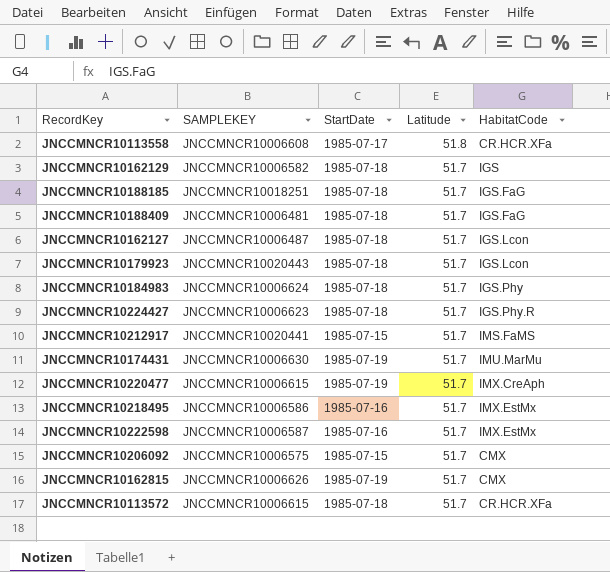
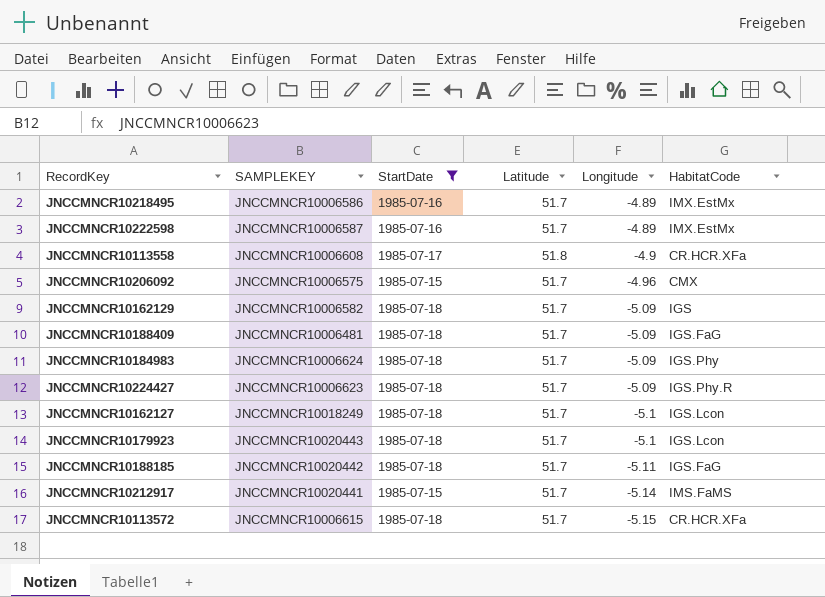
filter: none -> StartDate != 1985-07-19
row order: Latitude descending -> Longitude descending
column Longitude | position: none -> 5
JNCCMNCR10162127 | SAMPLEKEY: JNCCMNCR10006487 -> JNCCMNCR10018249
JNCCMNCR10188185 | SAMPLEKEY: JNCCMNCR10018251 -> JNCCMNCR10020442

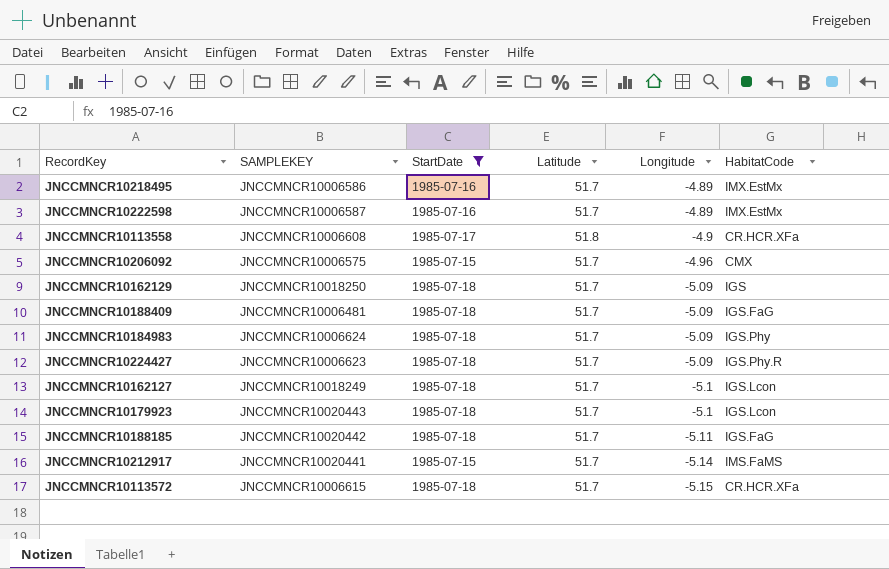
JNCCMNCR10162129 | SAMPLEKEY: JNCCMNCR10006582 -> JNCCMNCR10018250

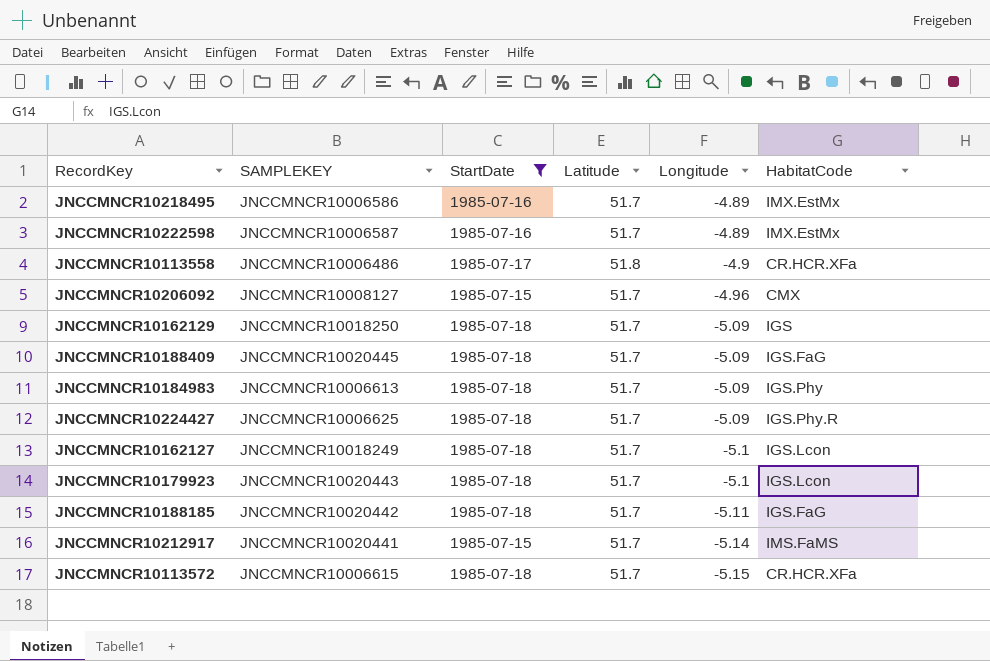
JNCCMNCR10113558 | SAMPLEKEY: JNCCMNCR10006608 -> JNCCMNCR10006486
JNCCMNCR10206092 | SAMPLEKEY: JNCCMNCR10006575 -> JNCCMNCR10008127
JNCCMNCR10188409 | SAMPLEKEY: JNCCMNCR10006481 -> JNCCMNCR10020445
JNCCMNCR10184983 | SAMPLEKEY: JNCCMNCR10006624 -> JNCCMNCR10006613
JNCCMNCR10224427 | SAMPLEKEY: JNCCMNCR10006623 -> JNCCMNCR10006625

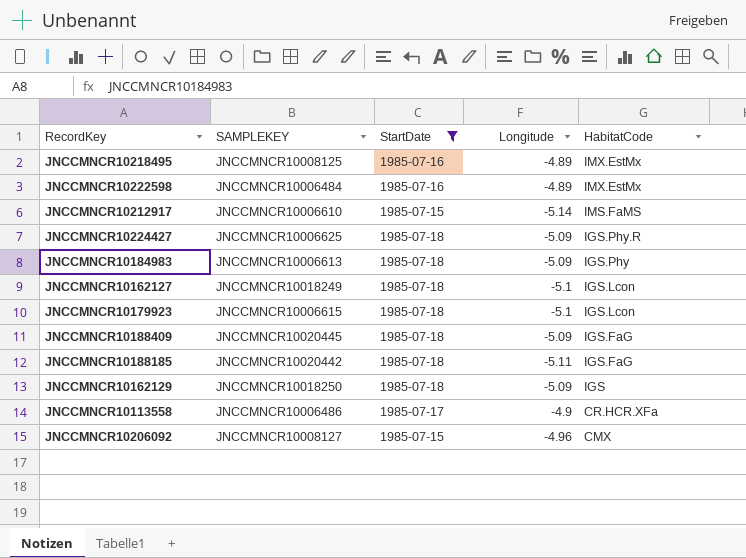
row order: Longitude descending -> HabitatCode descending
column Latitude | position: 4 -> none
row JNCCMNCR10113572: JNCCMNCR10006615 | 1985-07-18 | 51.7 | -5.15 | CR.HCR.XFa -> none
JNCCMNCR10218495 | SAMPLEKEY: JNCCMNCR10006586 -> JNCCMNCR10008125
JNCCMNCR10222598 | SAMPLEKEY: JNCCMNCR10006587 -> JNCCMNCR10006484
JNCCMNCR10212917 | SAMPLEKEY: JNCCMNCR10020441 -> JNCCMNCR10006610
JNCCMNCR10179923 | SAMPLEKEY: JNCCMNCR10020443 -> JNCCMNCR10006615

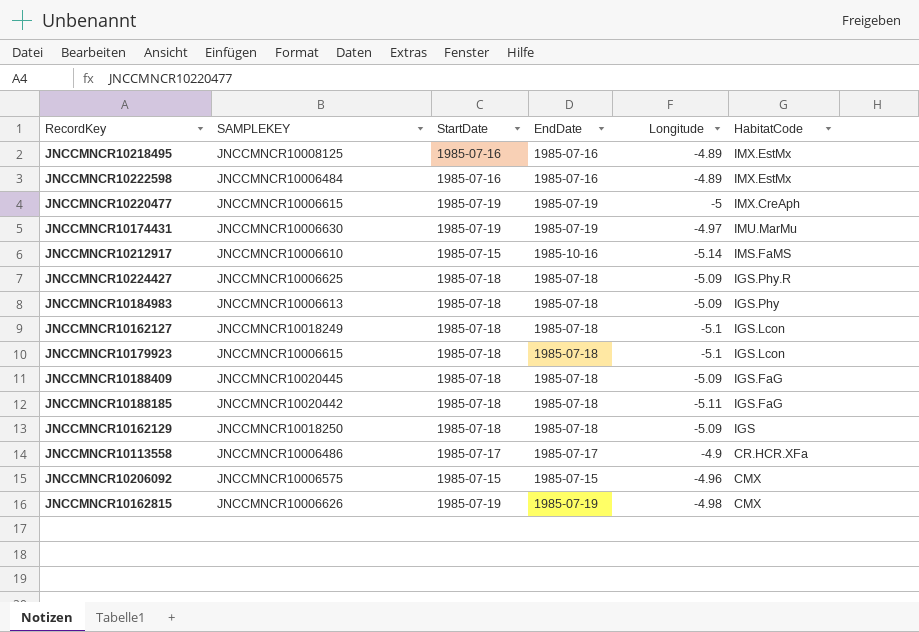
filter: StartDate != 1985-07-19 -> none
column EndDate | position: none -> 4
JNCCMNCR10206092 | SAMPLEKEY: JNCCMNCR10008127 -> JNCCMNCR10006575

